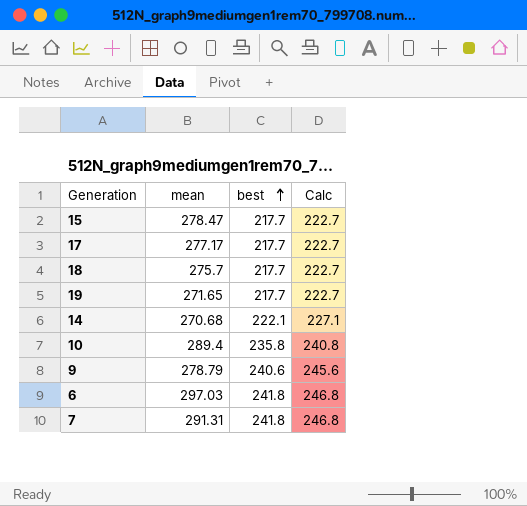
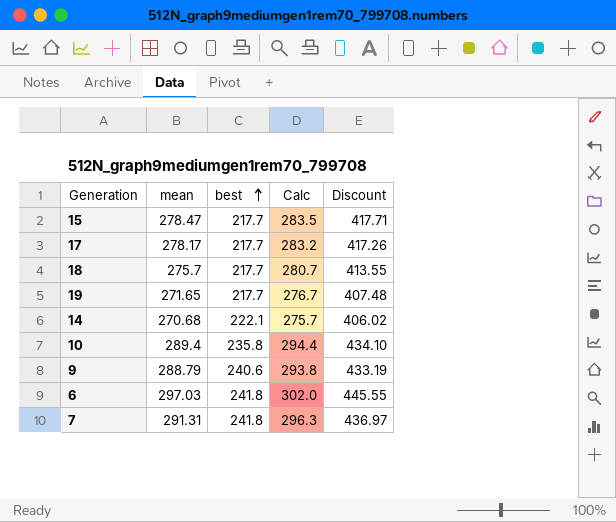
column Calc | formula: [best] + 5 -> [mean] + 5
column Discount | formula: none -> [mean] * 1.5
17 | mean: 277.17 -> 278.17
9 | mean: 278.79 -> 288.79

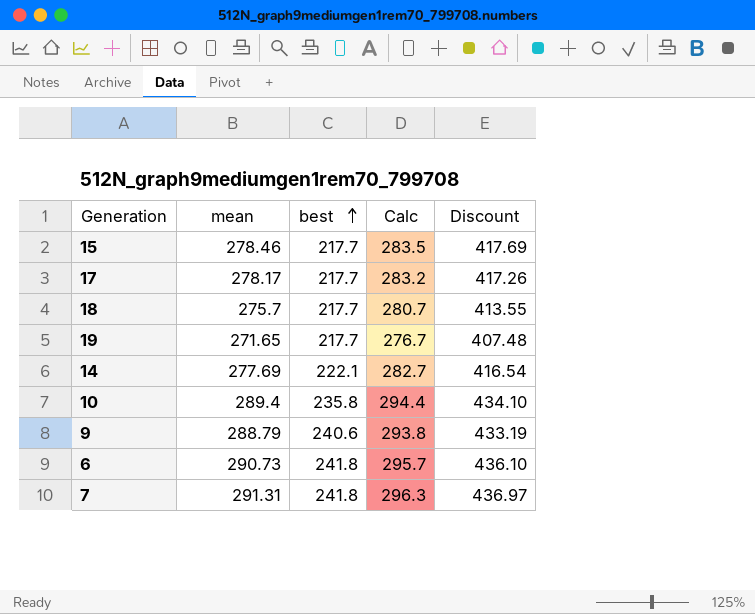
15 | mean: 278.47 -> 278.46
15 | Discount: 417.71 -> 417.69
14 | mean: 270.68 -> 277.69
14 | Calc: 275.7 -> 282.7
14 | Discount: 406.02 -> 416.54
6 | mean: 297.03 -> 290.73
6 | Calc: 302.0 -> 295.7
6 | Discount: 445.55 -> 436.10

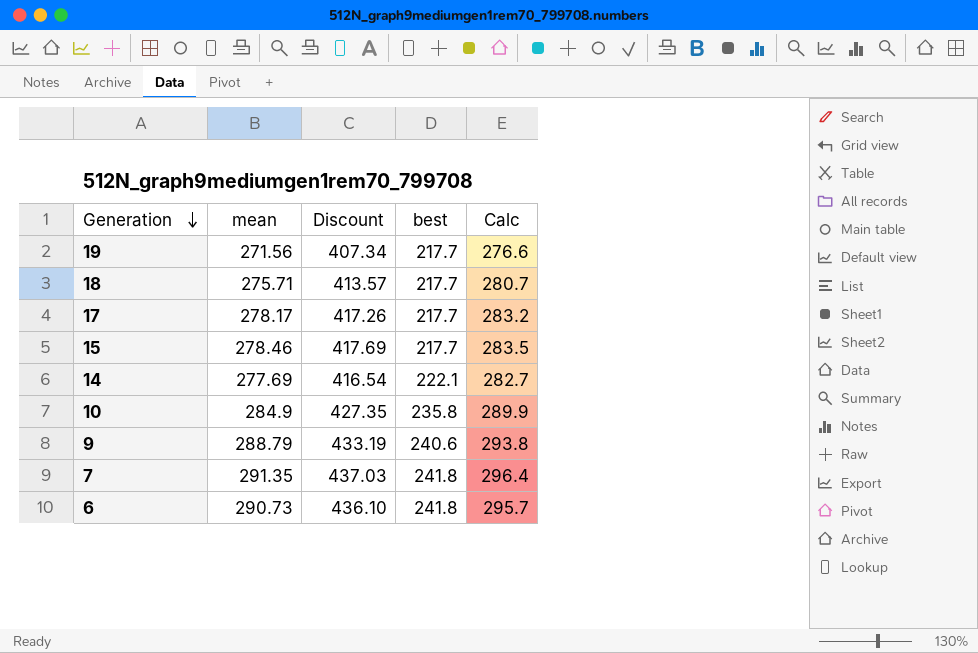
row order: best ascending -> Generation descending
column Discount | position: 5 -> 3
19 | mean: 271.65 -> 271.56
19 | Discount: 407.48 -> 407.34
19 | Calc: 276.7 -> 276.6
18 | mean: 275.7 -> 275.71
18 | Discount: 413.55 -> 413.57
10 | mean: 289.4 -> 284.9
10 | Discount: 434.10 -> 427.35
10 | Calc: 294.4 -> 289.9
7 | mean: 291.31 -> 291.35
7 | Discount: 436.97 -> 437.03
7 | Calc: 296.3 -> 296.4

